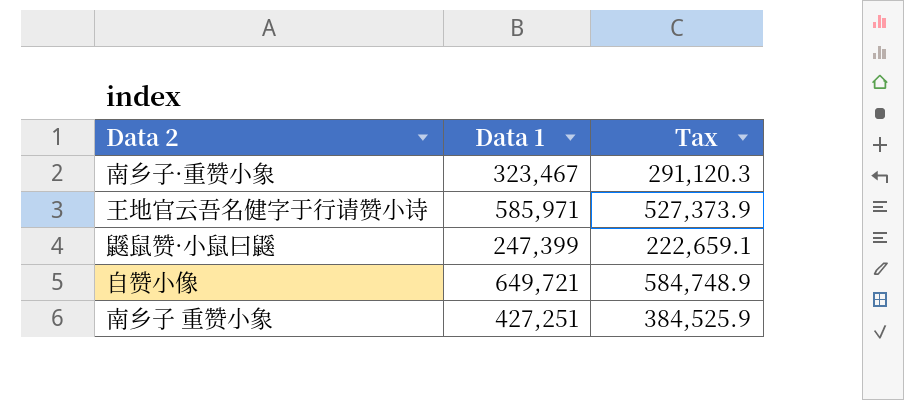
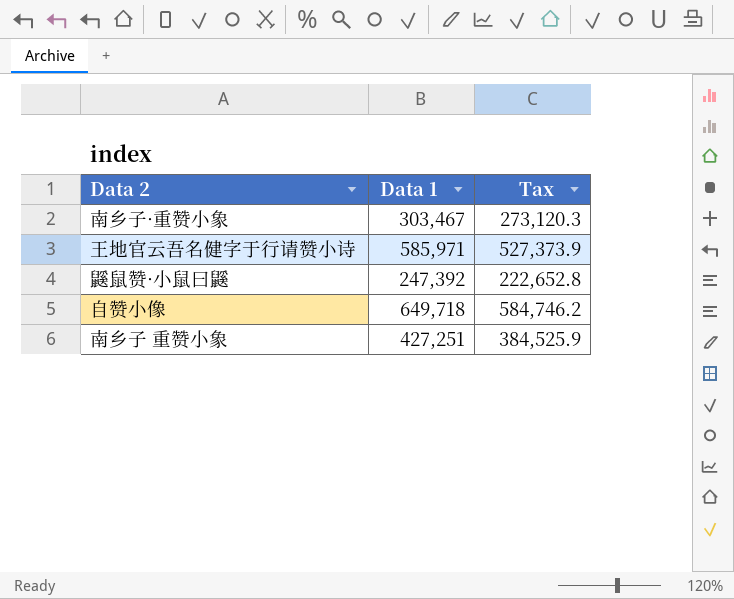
南乡子·重赞小象 | Data 1: 323,467 -> 303,467
南乡子·重赞小象 | Tax: 291,120.3 -> 273,120.3
鼷鼠赞·小鼠曰鼷 | Data 1: 247,399 -> 247,392
鼷鼠赞·小鼠曰鼷 | Tax: 222,659.1 -> 222,652.8
自赞小像 | Data 1: 649,721 -> 649,718
自赞小像 | Tax: 584,748.9 -> 584,746.2

